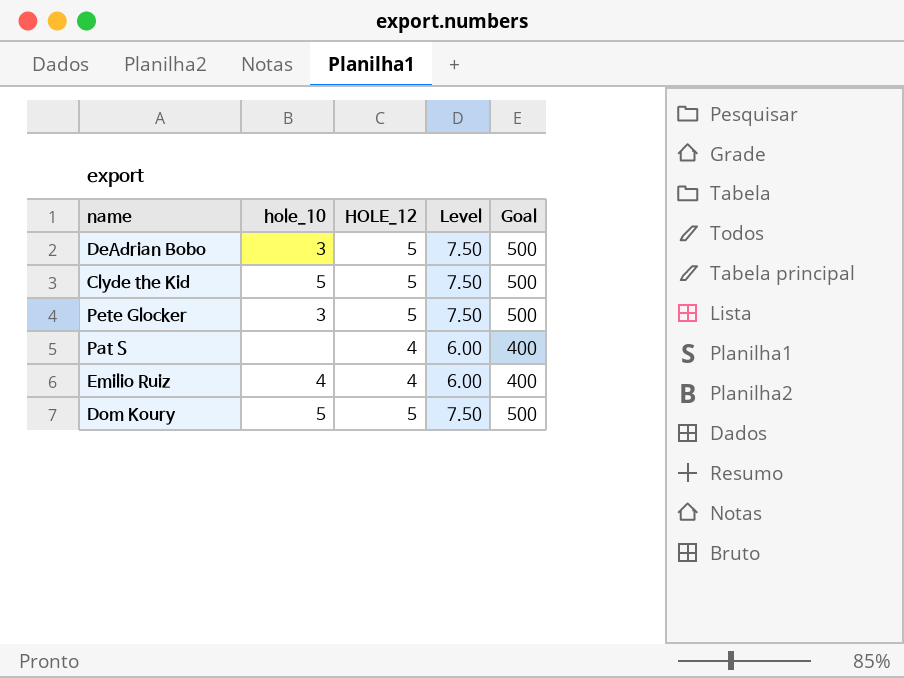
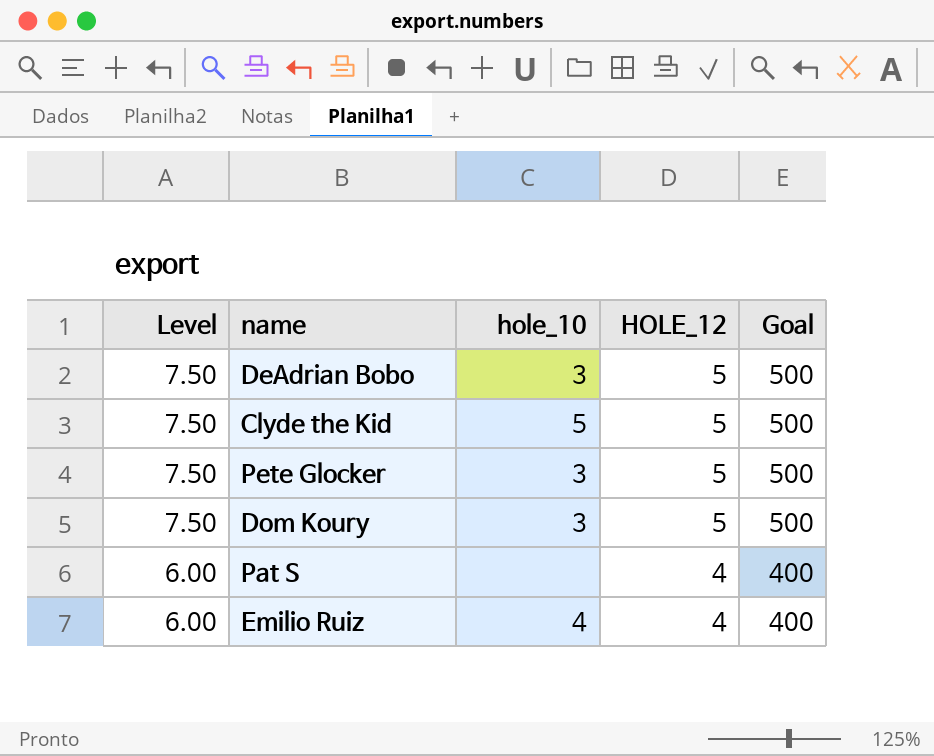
row order: none -> Level descending
column Level | position: 4 -> 1
Dom Koury | hole_10: 5 -> 3

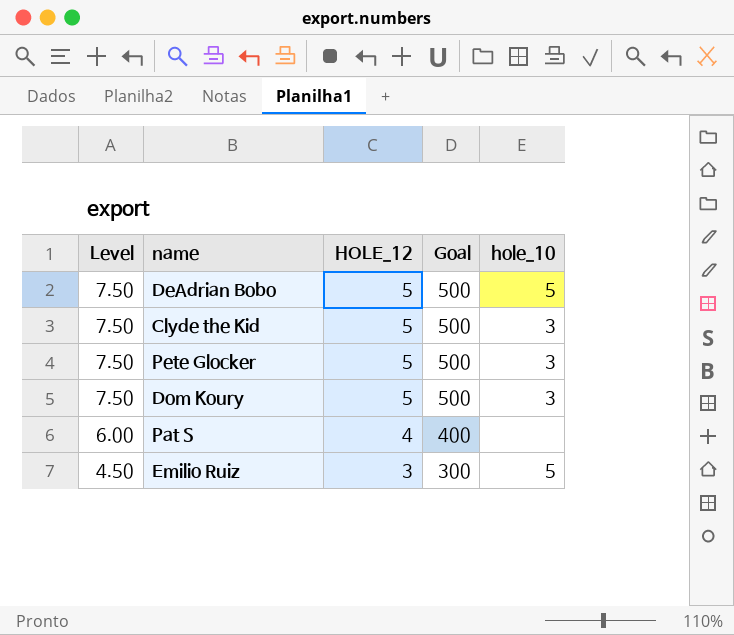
column hole_10 | position: 3 -> 5
DeAdrian Bobo | hole_10: 3 -> 5
Clyde the Kid | hole_10: 5 -> 3
Emilio Ruiz | Level: 6.00 -> 4.50
Emilio Ruiz | HOLE_12: 4 -> 3
Emilio Ruiz | Goal: 400 -> 300
Emilio Ruiz | hole_10: 4 -> 5

